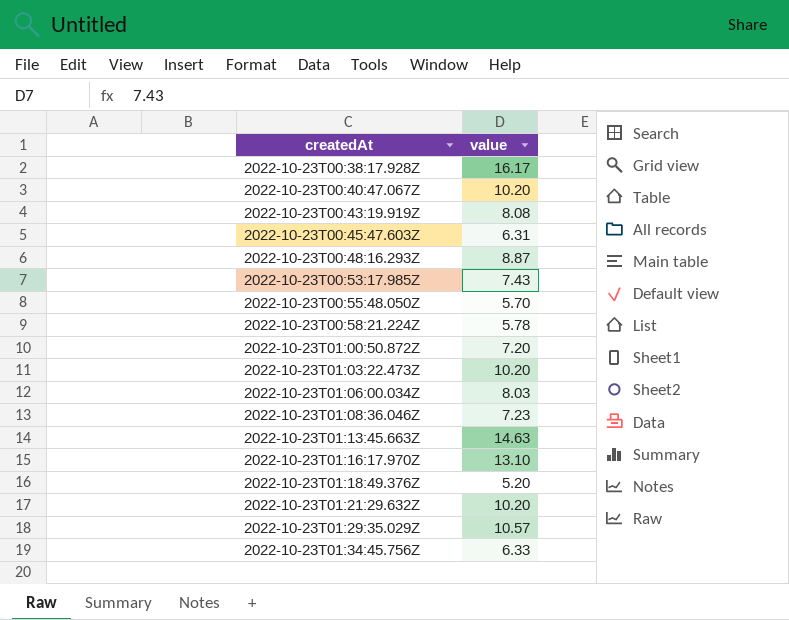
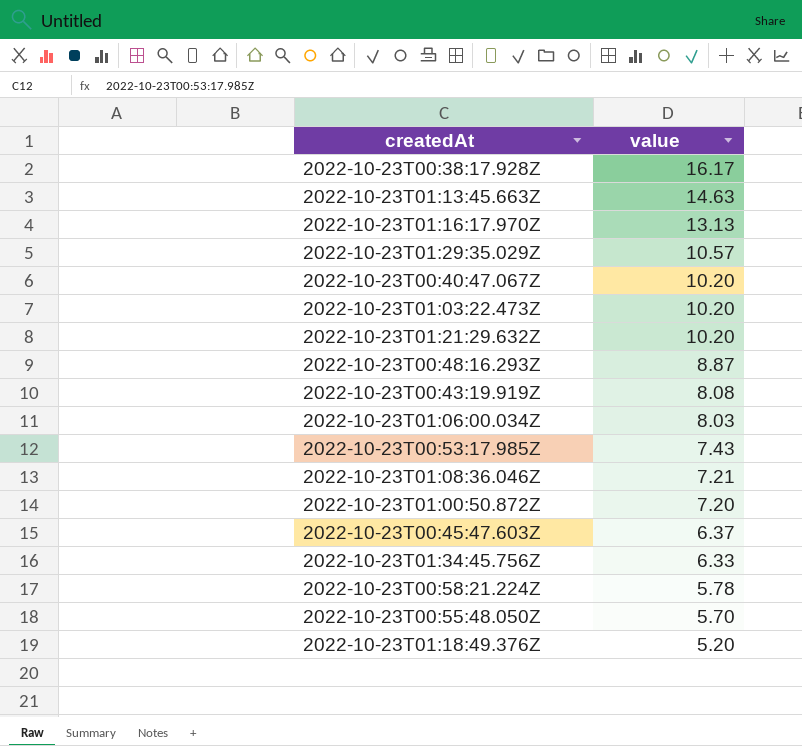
row order: createdAt ascending -> value descending
2022-10-23T01:16:17.970Z | value: 13.10 -> 13.13
2022-10-23T01:08:36.046Z | value: 7.23 -> 7.21
2022-10-23T00:45:47.603Z | value: 6.31 -> 6.37

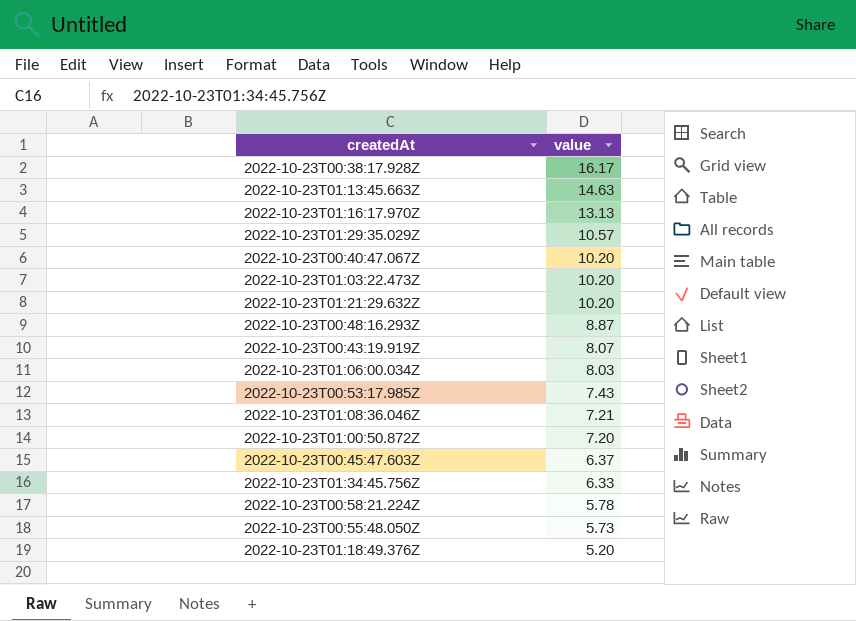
2022-10-23T00:43:19.919Z | value: 8.08 -> 8.07
2022-10-23T00:55:48.050Z | value: 5.70 -> 5.73

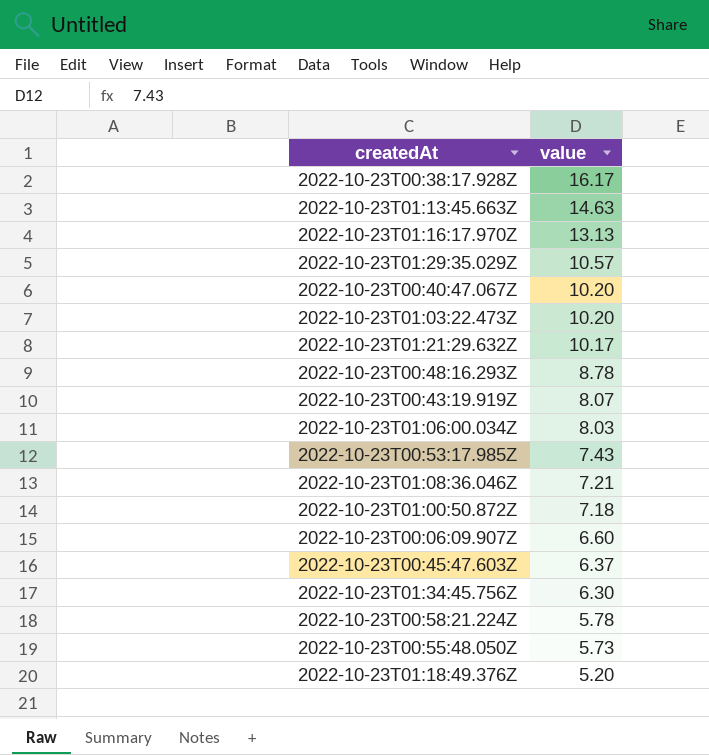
2022-10-23T01:21:29.632Z | value: 10.20 -> 10.17
2022-10-23T00:48:16.293Z | value: 8.87 -> 8.78
2022-10-23T01:00:50.872Z | value: 7.20 -> 7.18
row 2022-10-23T00:06:09.907Z: none -> 6.60
2022-10-23T01:34:45.756Z | value: 6.33 -> 6.30

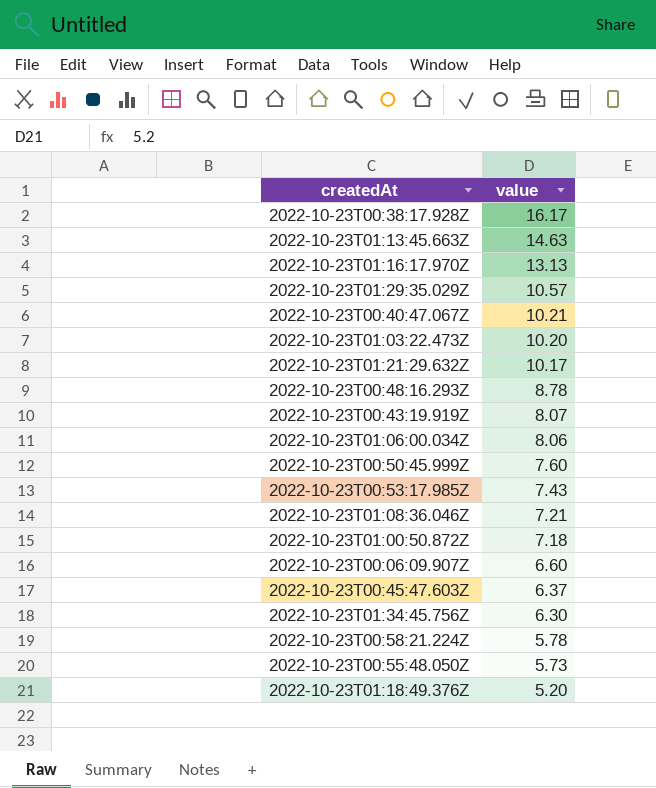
2022-10-23T00:40:47.067Z | value: 10.20 -> 10.21
2022-10-23T01:06:00.034Z | value: 8.03 -> 8.06
row 2022-10-23T00:50:45.999Z: none -> 7.60

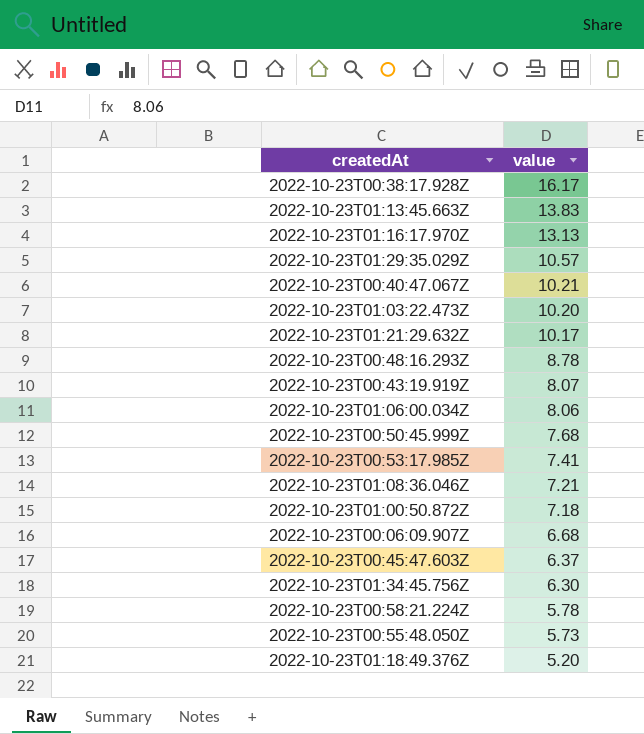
2022-10-23T01:13:45.663Z | value: 14.63 -> 13.83
2022-10-23T00:50:45.999Z | value: 7.60 -> 7.68
2022-10-23T00:53:17.985Z | value: 7.43 -> 7.41
2022-10-23T00:06:09.907Z | value: 6.60 -> 6.68

